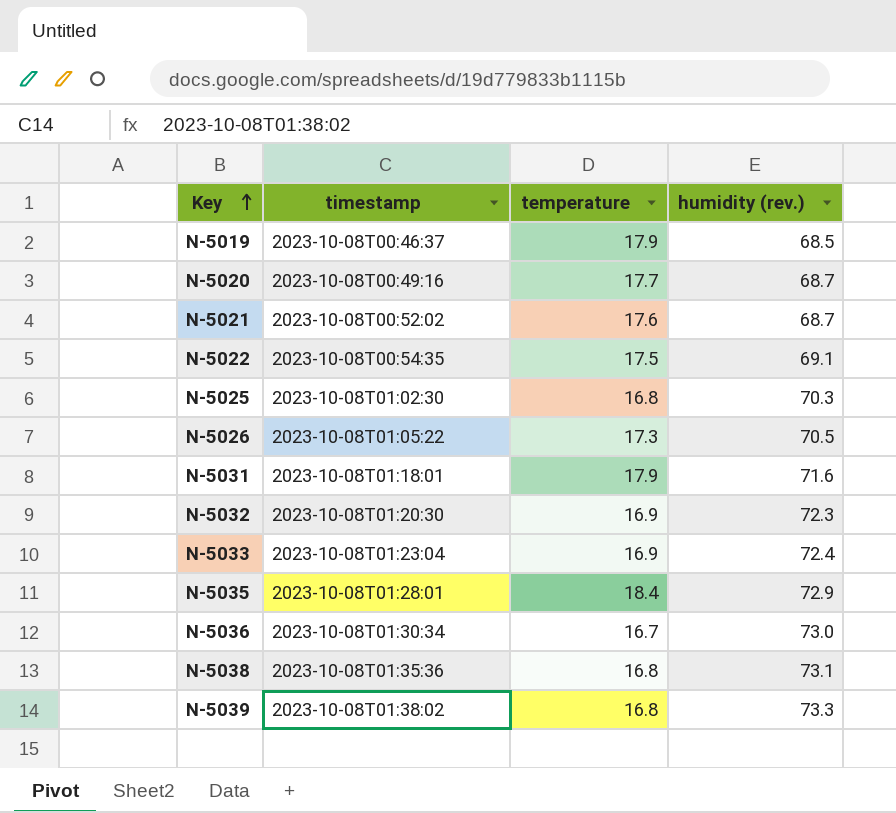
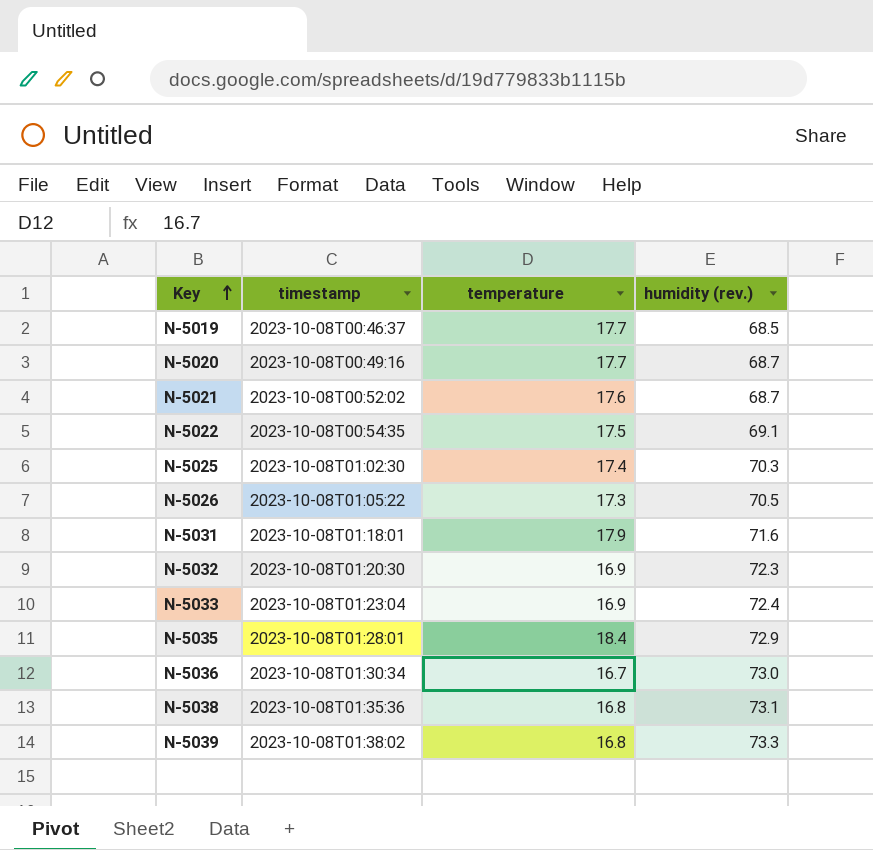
N-5019 | temperature: 17.9 -> 17.7
N-5025 | temperature: 16.8 -> 17.4

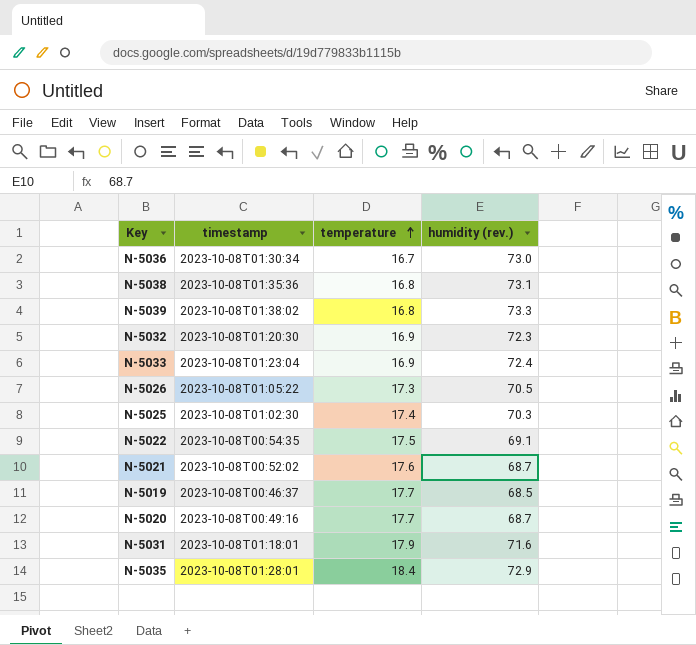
row order: Key ascending -> temperature ascending

